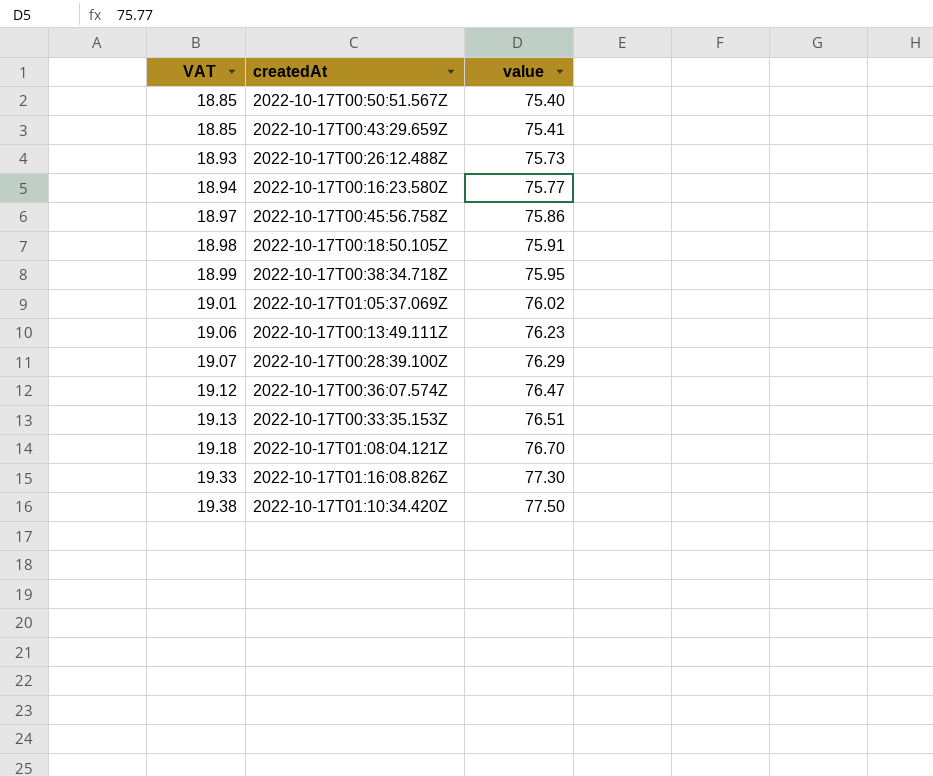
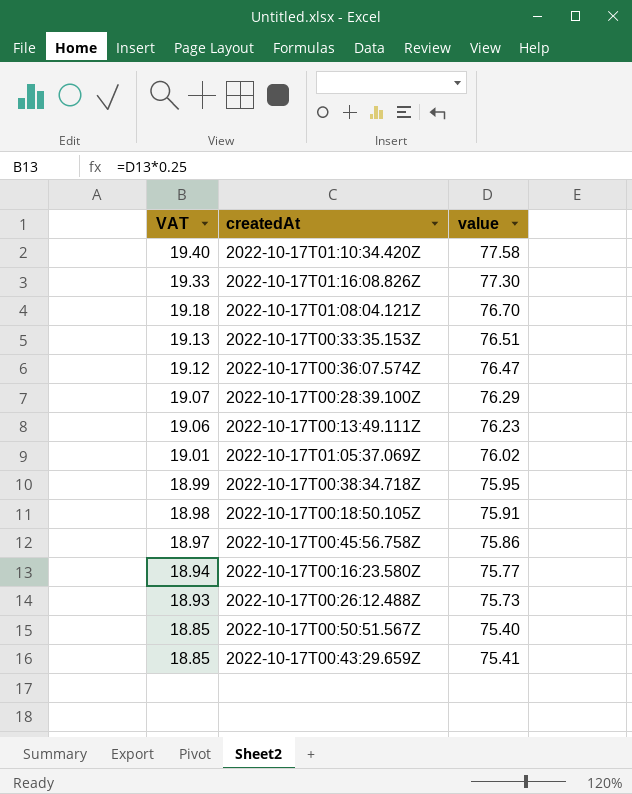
row order: VAT ascending -> VAT descending
2022-10-17T01:10:34.420Z | VAT: 19.38 -> 19.40
2022-10-17T01:10:34.420Z | value: 77.50 -> 77.58

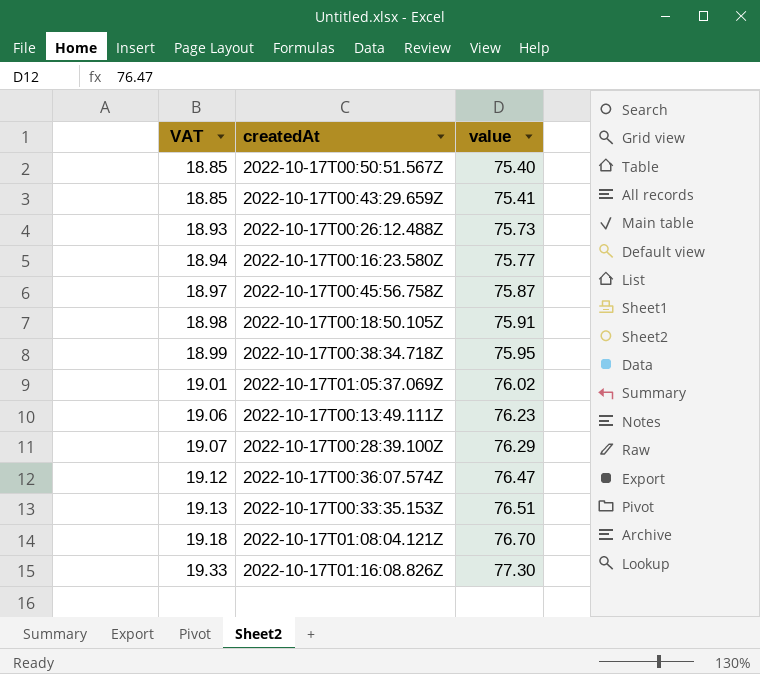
row order: VAT descending -> VAT ascending
row 2022-10-17T01:10:34.420Z: 19.40 | 77.58 -> none
2022-10-17T00:45:56.758Z | value: 75.86 -> 75.87

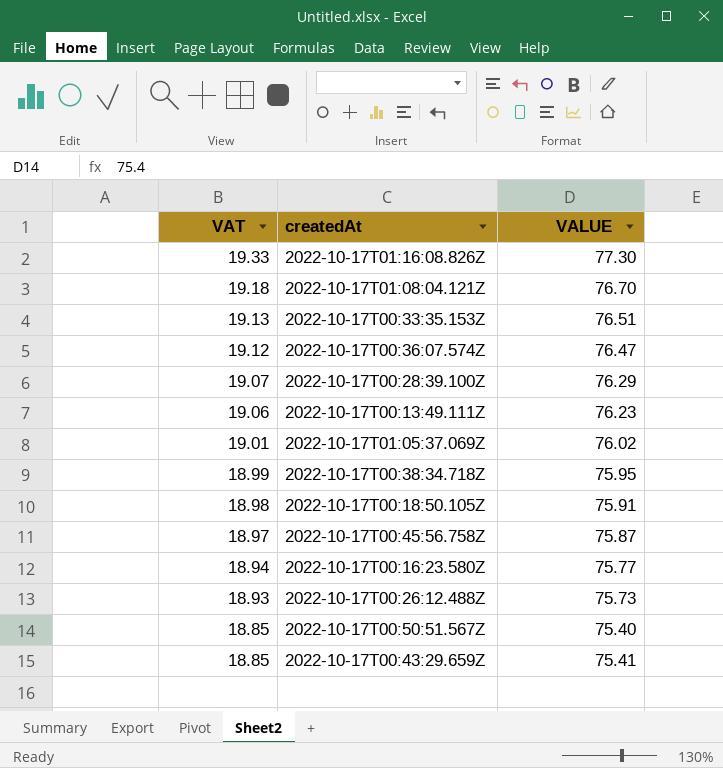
row order: VAT ascending -> VAT descending
column name: value -> VALUE

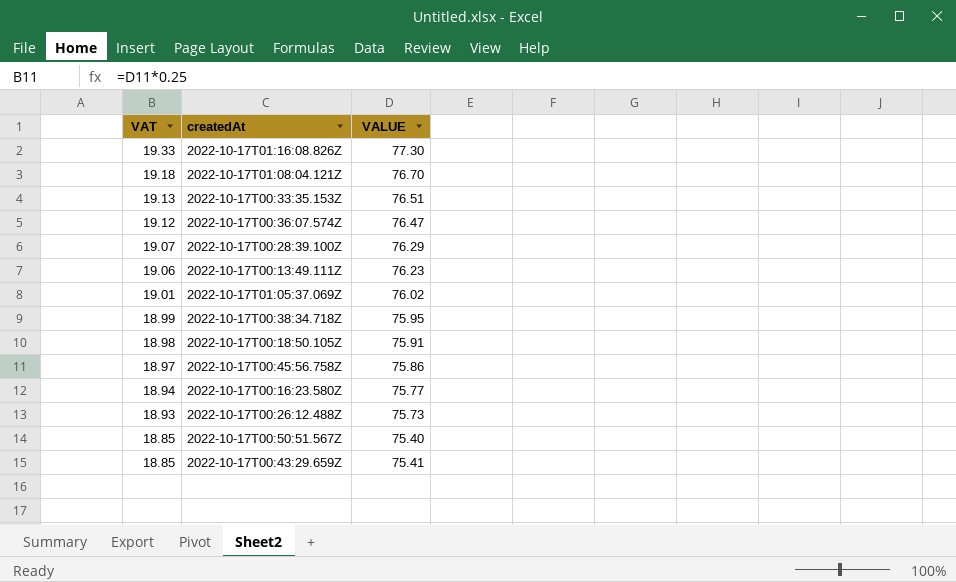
2022-10-17T00:45:56.758Z | VALUE: 75.87 -> 75.86

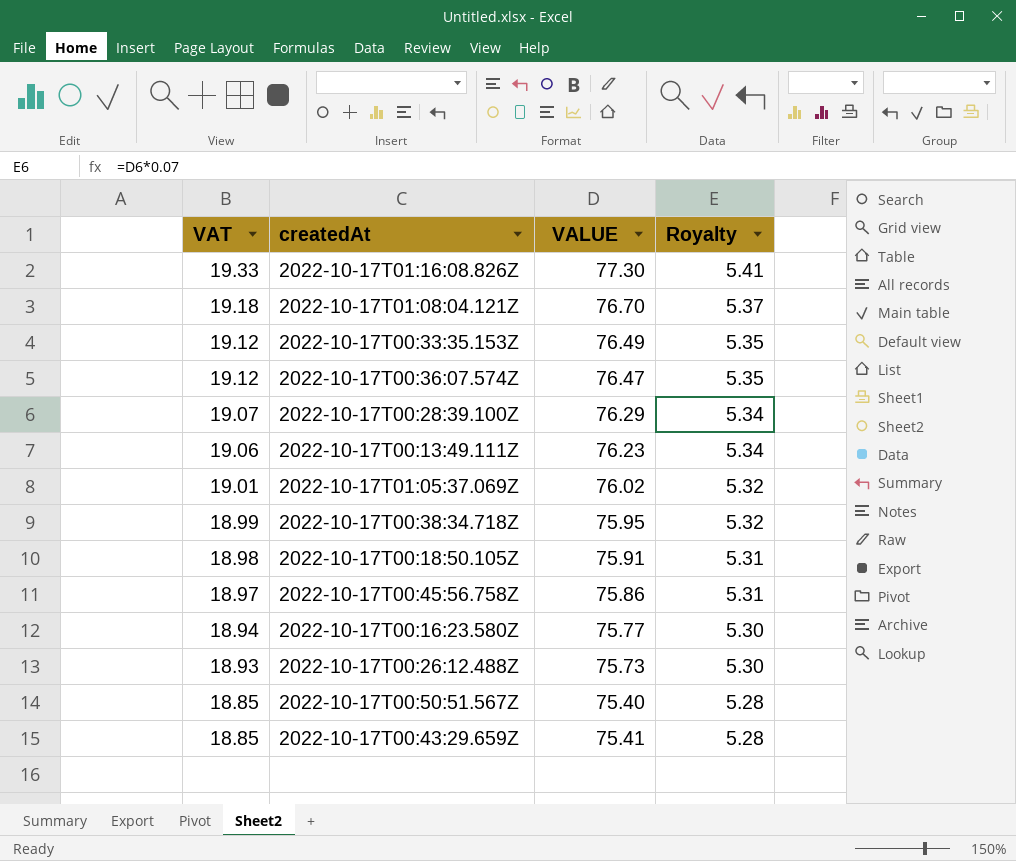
column Royalty | formula: none -> [VALUE] * 0.07
2022-10-17T00:33:35.153Z | VAT: 19.13 -> 19.12
2022-10-17T00:33:35.153Z | VALUE: 76.51 -> 76.49

